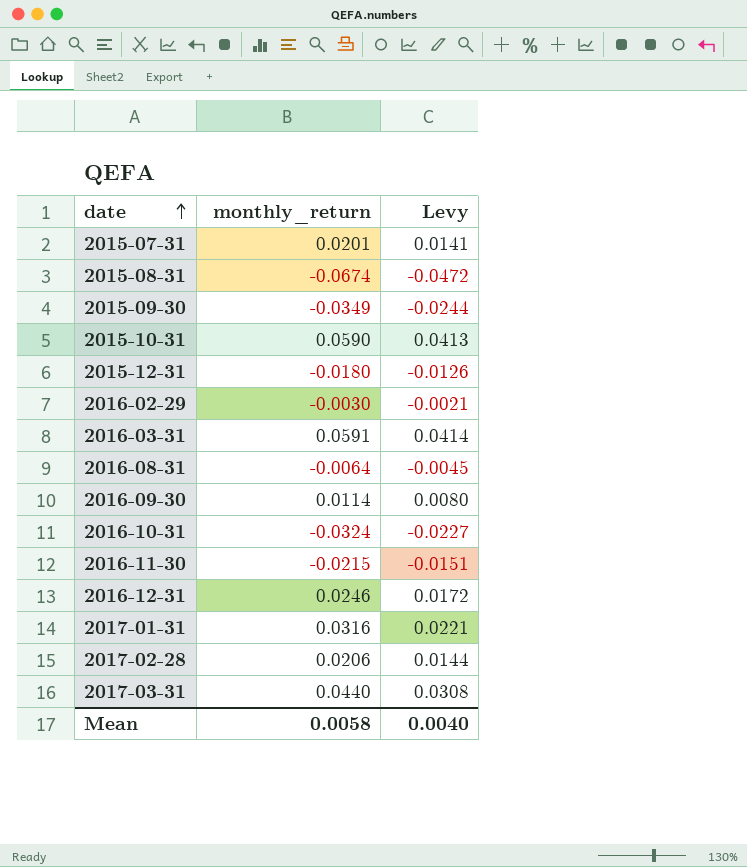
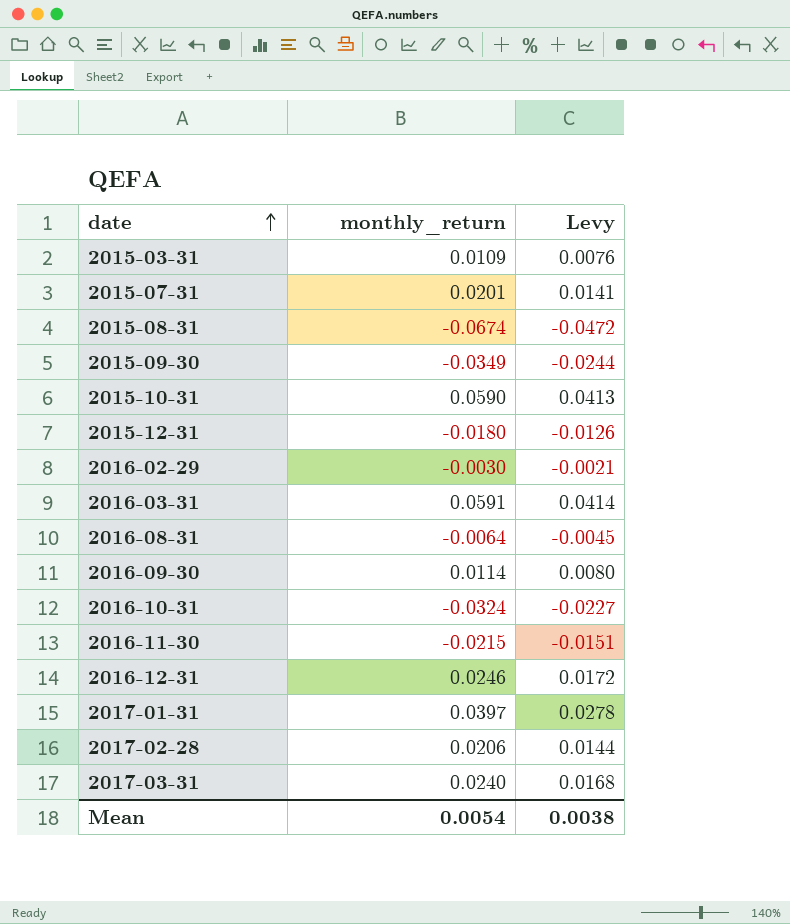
row 2015-03-31: none -> 0.0109 | 0.0076
2017-01-31 | monthly_return: 0.0316 -> 0.0397
2017-01-31 | Levy: 0.0221 -> 0.0278
2017-03-31 | monthly_return: 0.0440 -> 0.0240
2017-03-31 | Levy: 0.0308 -> 0.0168
Mean | monthly_return: 0.0058 -> 0.0054
Mean | Levy: 0.0040 -> 0.0038

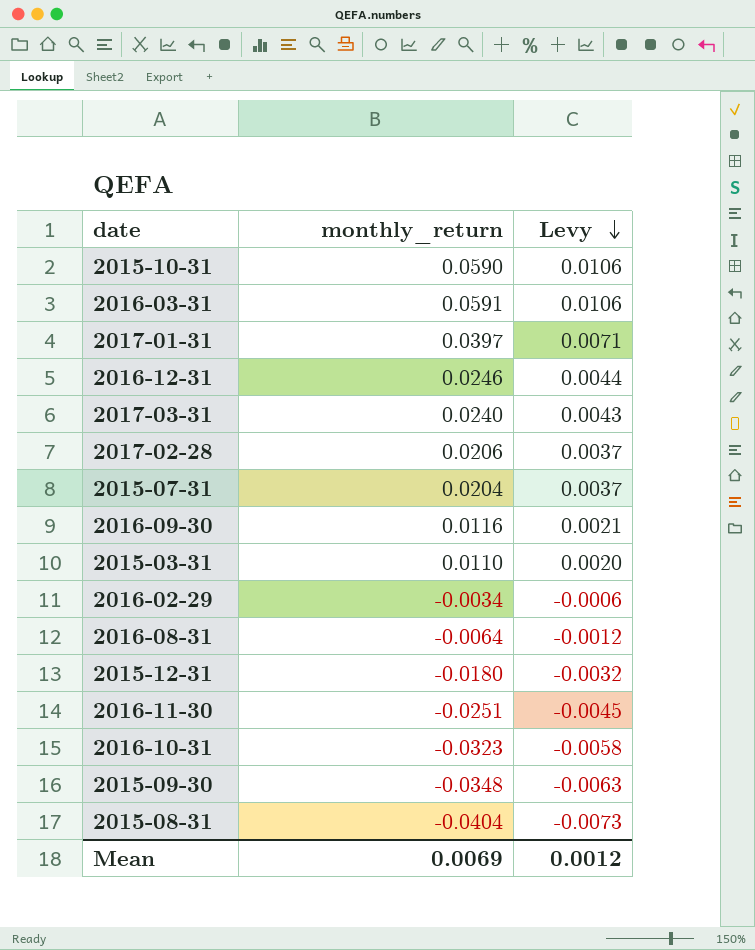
row order: date ascending -> Levy descending
column Levy | formula: [monthly_return] * 0.7 -> [monthly_return] * 0.18
2015-07-31 | monthly_return: 0.0201 -> 0.0204
2016-09-30 | monthly_return: 0.0114 -> 0.0116
2015-03-31 | monthly_return: 0.0109 -> 0.0110
2016-02-29 | monthly_return: -0.0030 -> -0.0034
2016-11-30 | monthly_return: -0.0215 -> -0.0251
2016-10-31 | monthly_return: -0.0324 -> -0.0323
2015-09-30 | monthly_return: -0.0349 -> -0.0348
2015-08-31 | monthly_return: -0.0674 -> -0.0404
Mean | monthly_return: 0.0054 -> 0.0069
Mean | Levy: 0.0038 -> 0.0012

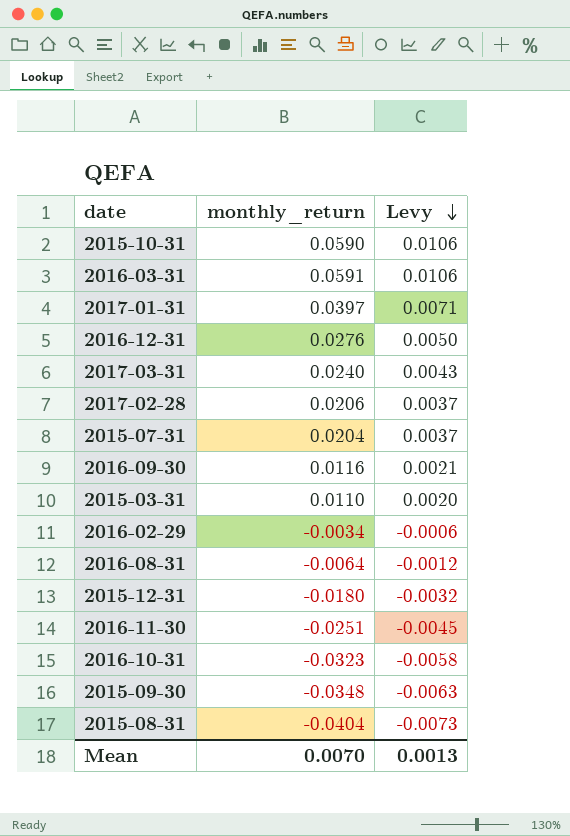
2016-12-31 | monthly_return: 0.0246 -> 0.0276
2016-12-31 | Levy: 0.0044 -> 0.0050
Mean | monthly_return: 0.0069 -> 0.0070
Mean | Levy: 0.0012 -> 0.0013

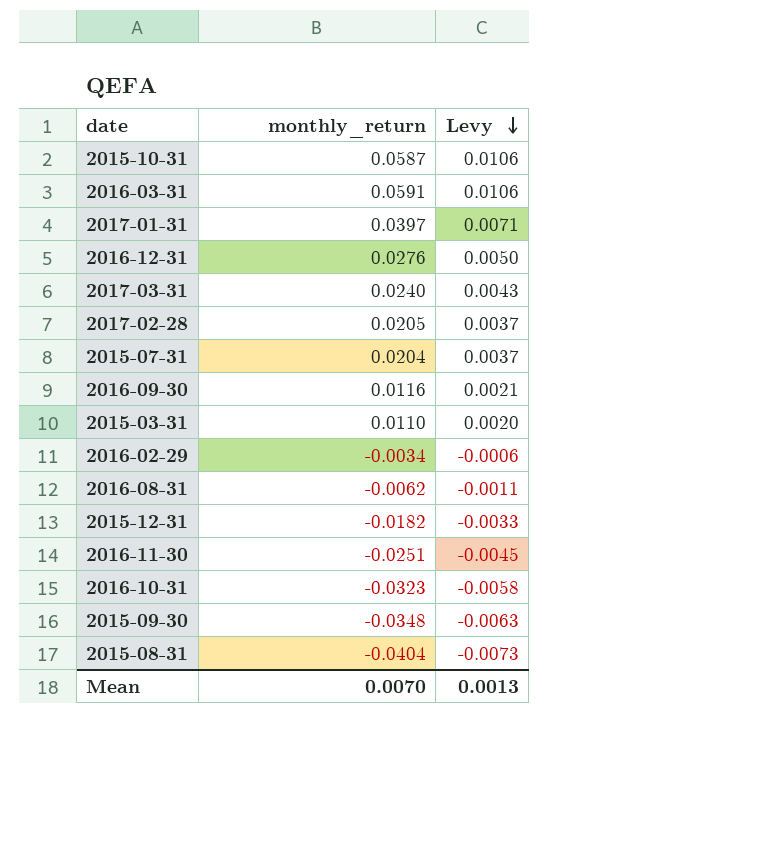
2015-10-31 | monthly_return: 0.0590 -> 0.0587
2017-02-28 | monthly_return: 0.0206 -> 0.0205
2016-08-31 | monthly_return: -0.0064 -> -0.0062
2016-08-31 | Levy: -0.0012 -> -0.0011
2015-12-31 | monthly_return: -0.0180 -> -0.0182
2015-12-31 | Levy: -0.0032 -> -0.0033

